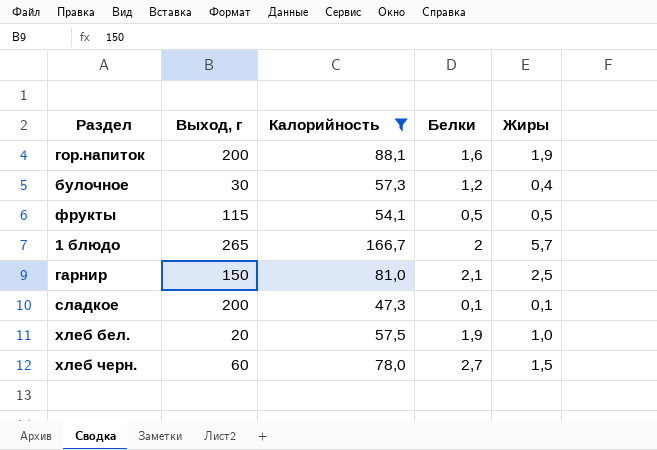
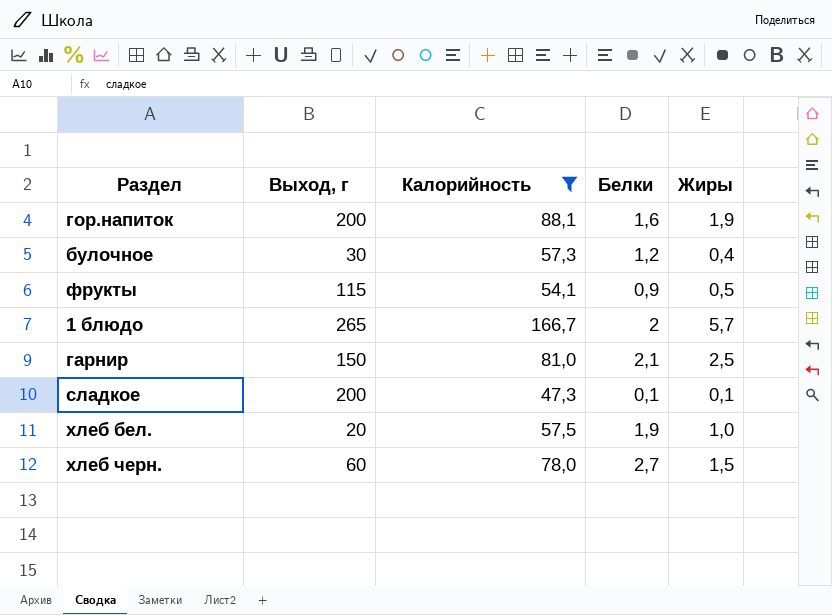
фрукты | Белки: 0,5 -> 0,9

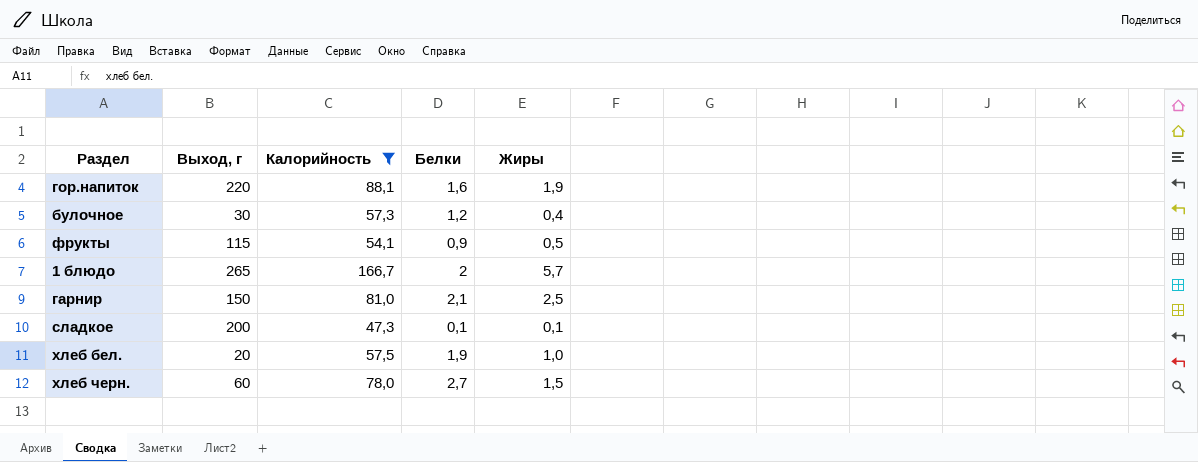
гор.напиток | Выход, г: 200 -> 220

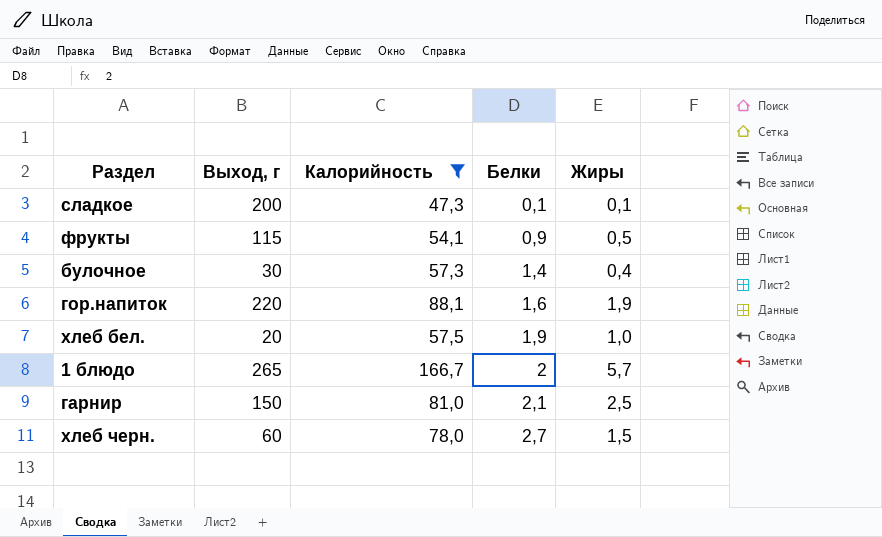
row order: none -> Белки ascending
булочное | Белки: 1,2 -> 1,4

